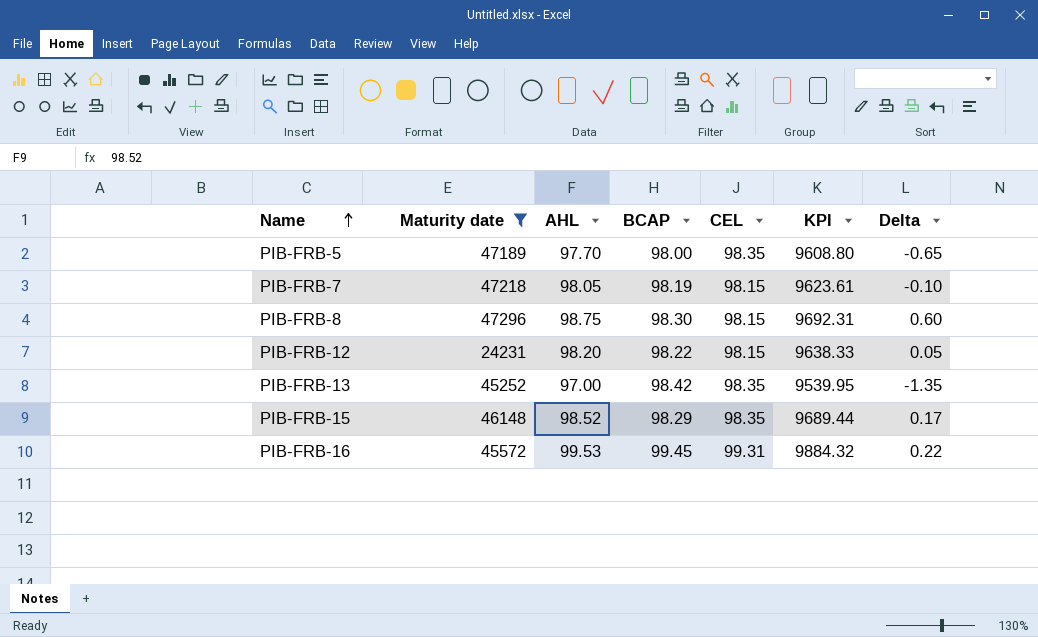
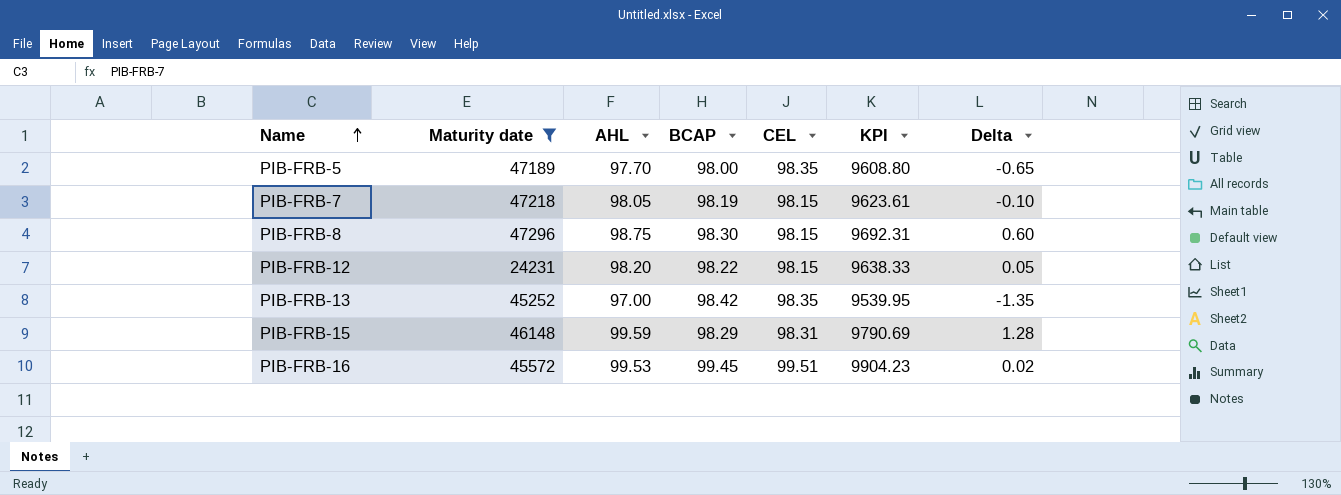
PIB-FRB-15 | AHL: 98.52 -> 99.59
PIB-FRB-15 | CEL: 98.35 -> 98.31
PIB-FRB-15 | KPI: 9689.44 -> 9790.69
PIB-FRB-15 | Delta: 0.17 -> 1.28
PIB-FRB-16 | CEL: 99.31 -> 99.51
PIB-FRB-16 | KPI: 9884.32 -> 9904.23
PIB-FRB-16 | Delta: 0.22 -> 0.02

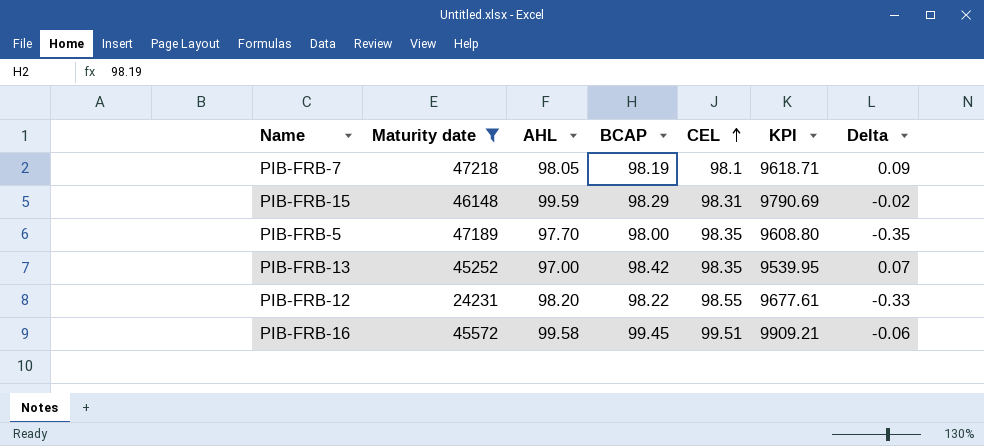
row order: Name ascending -> CEL ascending
column Delta | formula: [AHL] - [CEL] -> [BCAP] - [CEL]
row PIB-FRB-8: 47296 | 98.75 | 98.30 | 98.15 | 9692.31 | 0.60 -> none
PIB-FRB-7 | CEL: 98.15 -> 98.1
PIB-FRB-7 | KPI: 9623.61 -> 9618.71
PIB-FRB-12 | CEL: 98.15 -> 98.55
PIB-FRB-12 | KPI: 9638.33 -> 9677.61
PIB-FRB-16 | AHL: 99.53 -> 99.58
PIB-FRB-16 | KPI: 9904.23 -> 9909.21

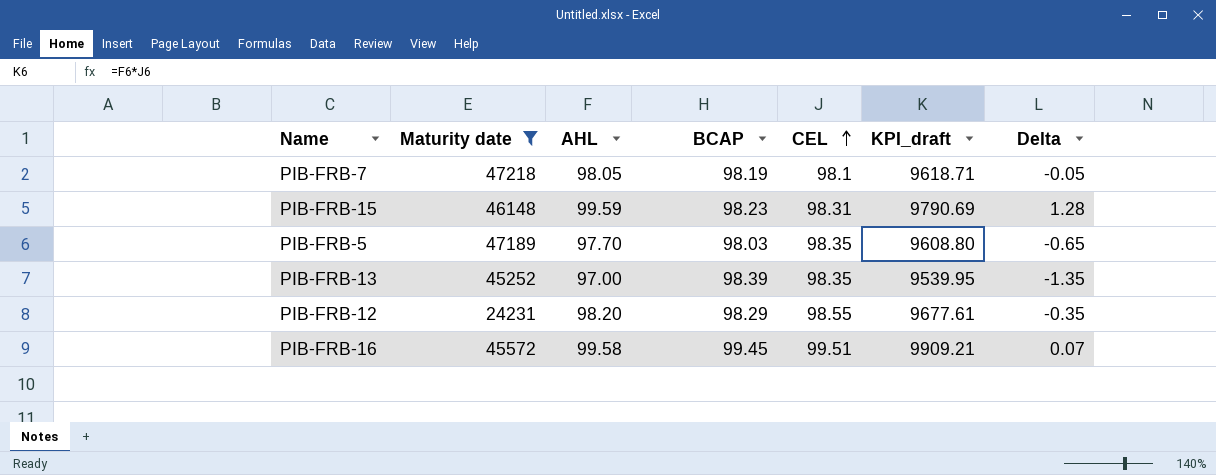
column name: KPI -> KPI_draft
column Delta | formula: [BCAP] - [CEL] -> [AHL] - [CEL]
PIB-FRB-15 | BCAP: 98.29 -> 98.23
PIB-FRB-5 | BCAP: 98.00 -> 98.03
PIB-FRB-13 | BCAP: 98.42 -> 98.39
PIB-FRB-12 | BCAP: 98.22 -> 98.29

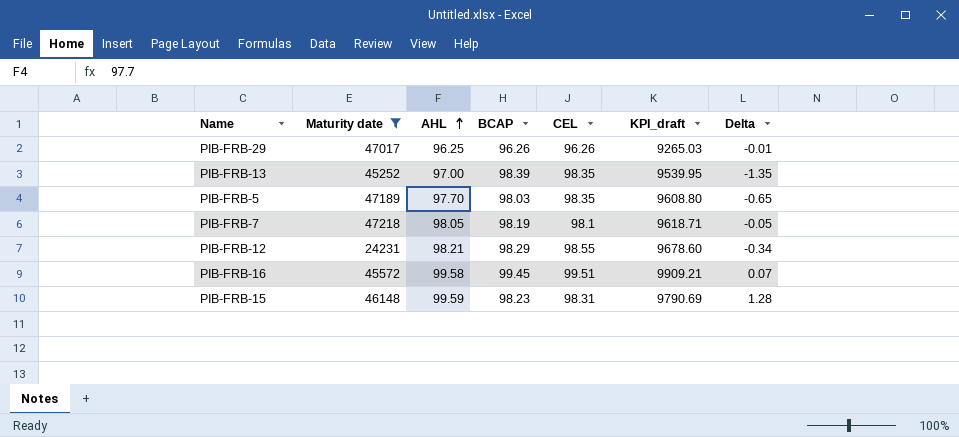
row order: CEL ascending -> AHL ascending
row PIB-FRB-29: none -> 47017 | 96.25 | 96.26 | 96.26 | 9265.03 | -0.01
PIB-FRB-12 | AHL: 98.20 -> 98.21
PIB-FRB-12 | KPI_draft: 9677.61 -> 9678.60
PIB-FRB-12 | Delta: -0.35 -> -0.34

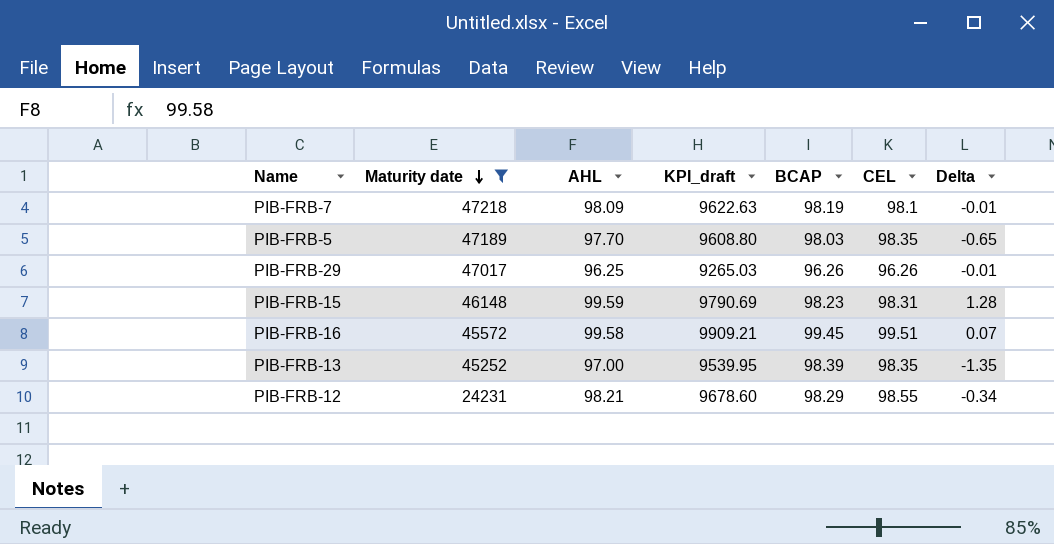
row order: AHL ascending -> Maturity date descending
column KPI_draft | position: 6 -> 4
PIB-FRB-7 | AHL: 98.05 -> 98.09
PIB-FRB-7 | KPI_draft: 9618.71 -> 9622.63
PIB-FRB-7 | Delta: -0.05 -> -0.01

